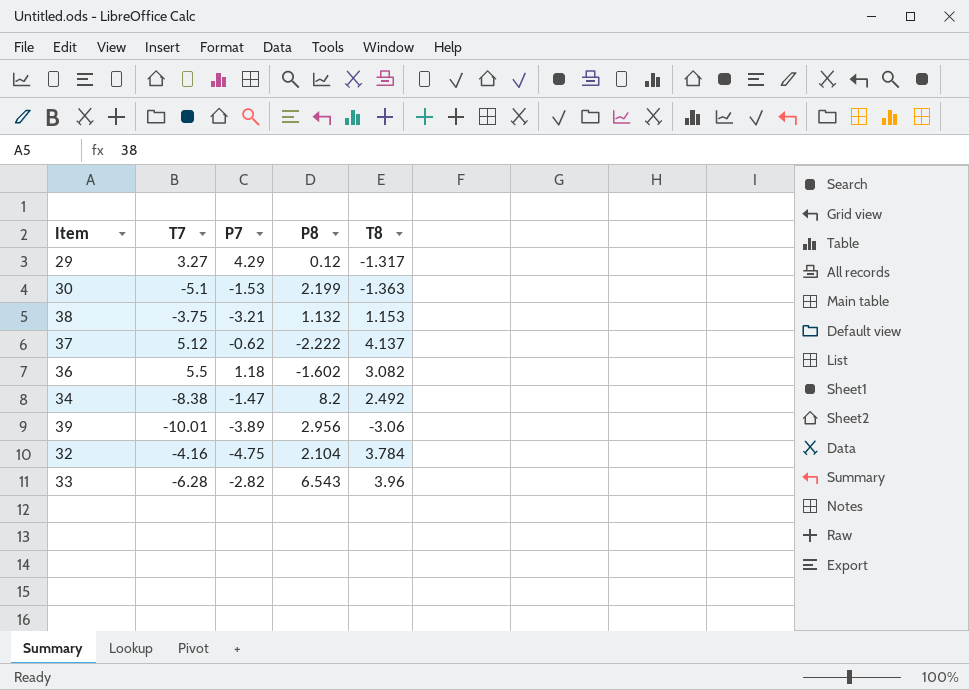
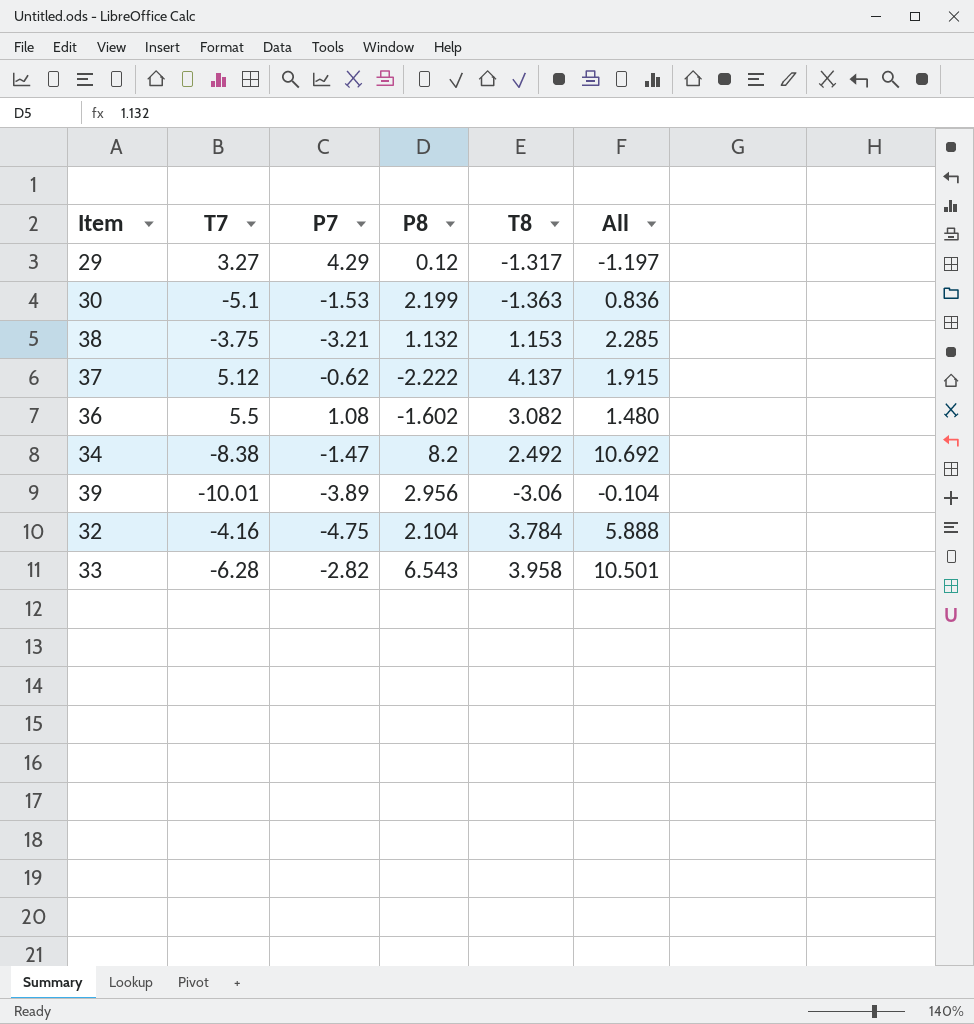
column All | formula: none -> [P8] + [T8]
36 | P7: 1.18 -> 1.08
33 | T8: 3.96 -> 3.958

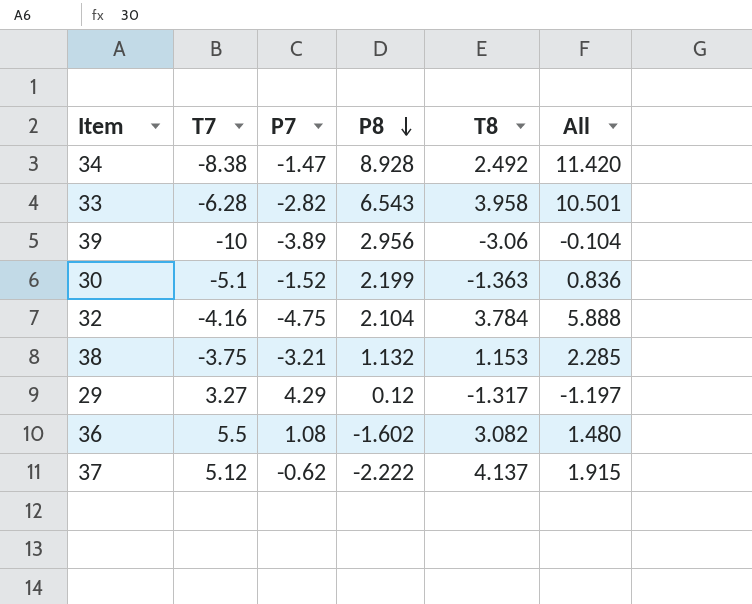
row order: none -> P8 descending
34 | P8: 8.2 -> 8.928
34 | All: 10.692 -> 11.420
39 | T7: -10.01 -> -10
30 | P7: -1.53 -> -1.52

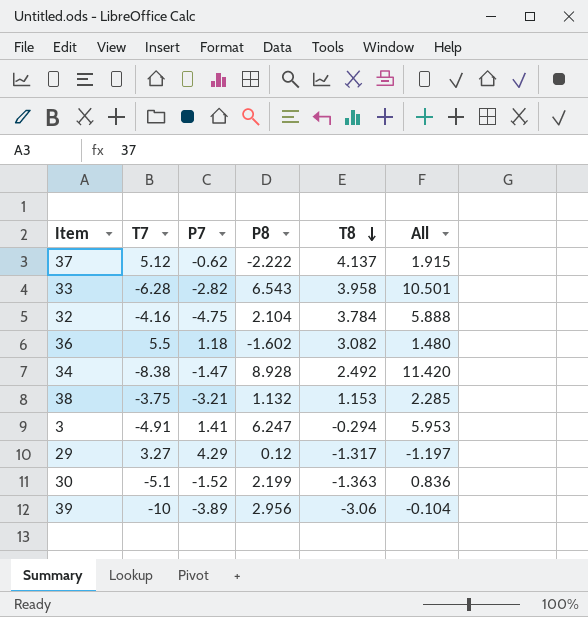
row order: P8 descending -> T8 descending
36 | P7: 1.08 -> 1.18
row 3: none -> -4.91 | 1.41 | 6.247 | -0.294 | 5.953

